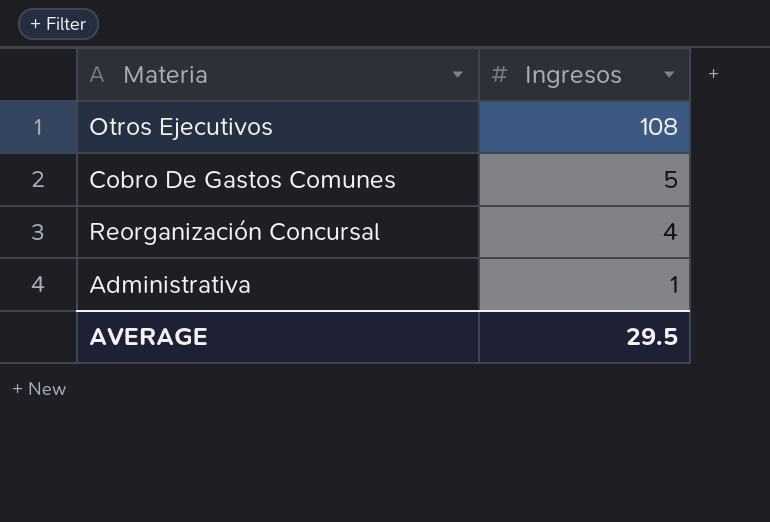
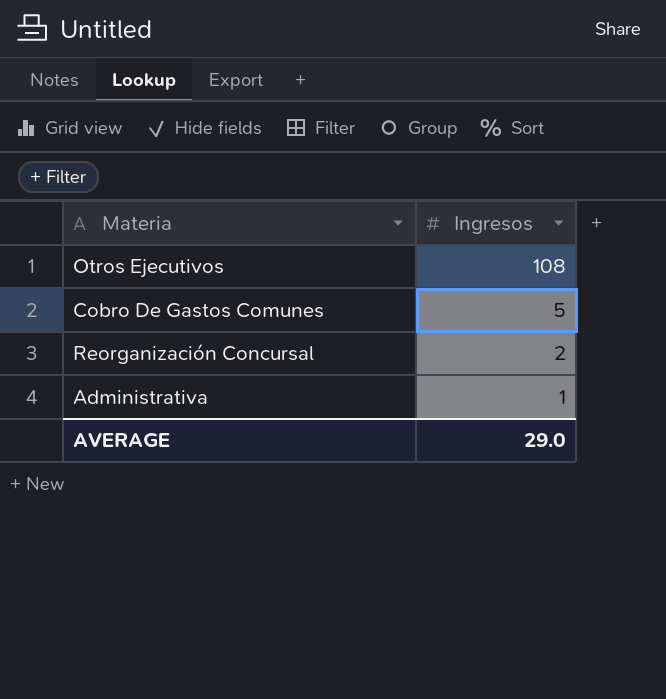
Reorganización Concursal | Ingresos: 4 -> 2
AVERAGE | Ingresos: 29.5 -> 29.0

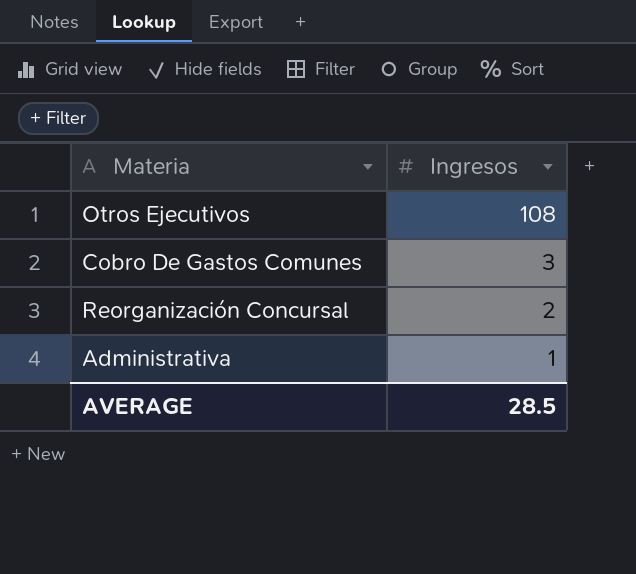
Cobro De Gastos Comunes | Ingresos: 5 -> 3
AVERAGE | Ingresos: 29.0 -> 28.5

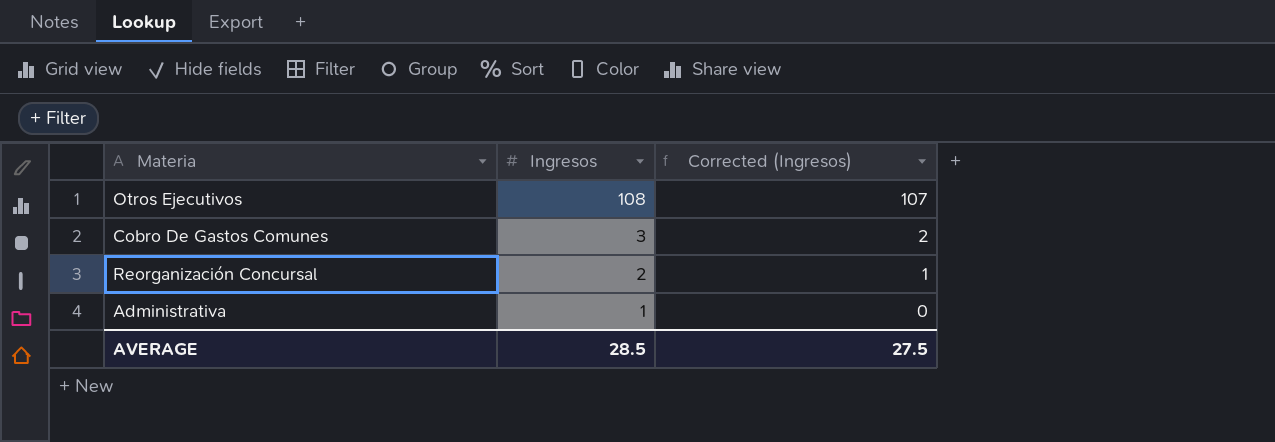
column Corrected (Ingresos) | formula: none -> [Ingresos] - 1

